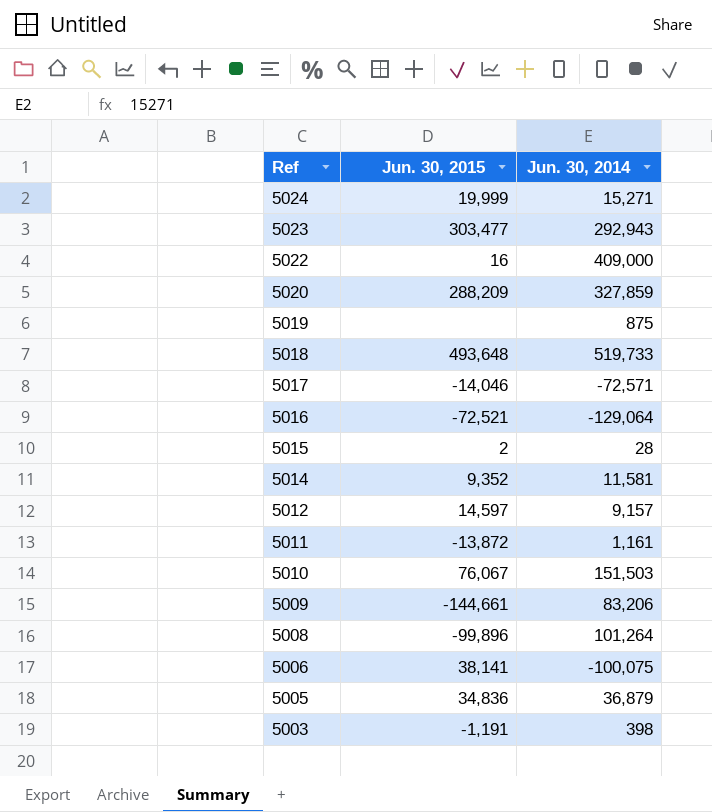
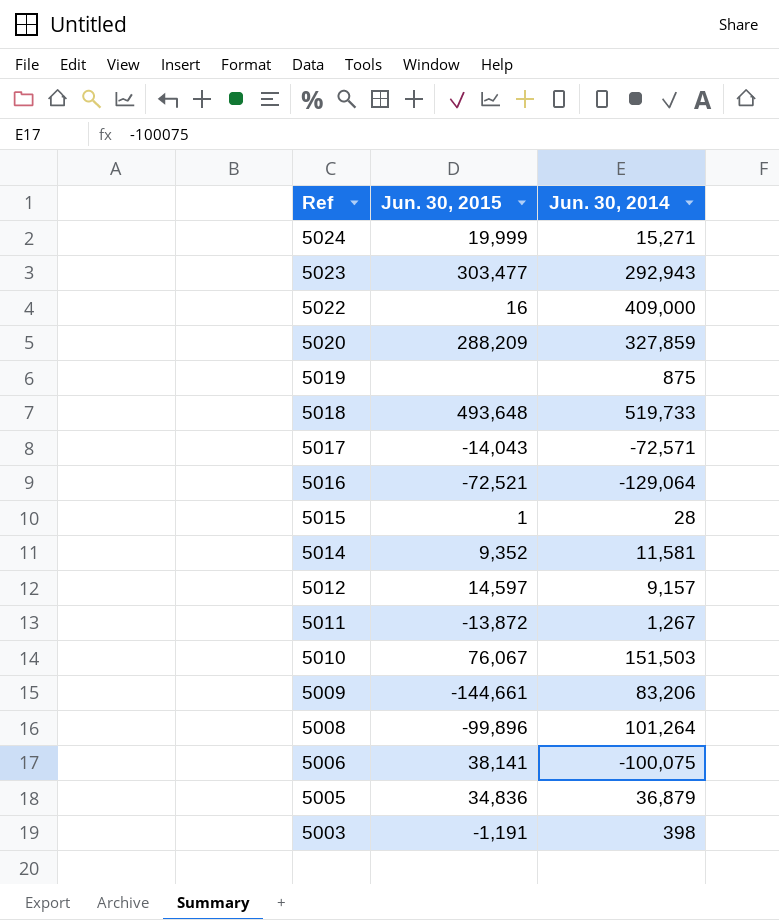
5017 | Jun. 30, 2015: -14,046 -> -14,043
5015 | Jun. 30, 2015: 2 -> 1
5011 | Jun. 30, 2014: 1,161 -> 1,267

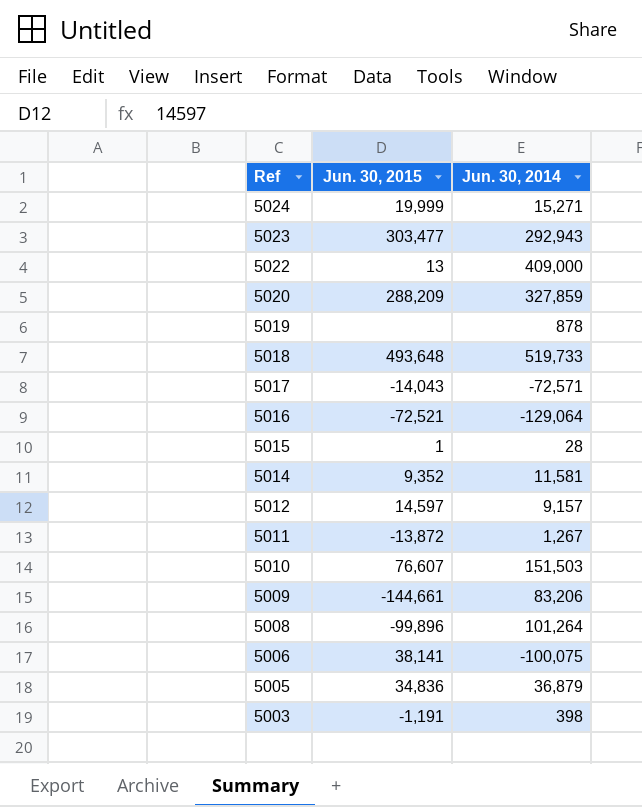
5022 | Jun. 30, 2015: 16 -> 13
5019 | Jun. 30, 2014: 875 -> 878
5010 | Jun. 30, 2015: 76,067 -> 76,607

